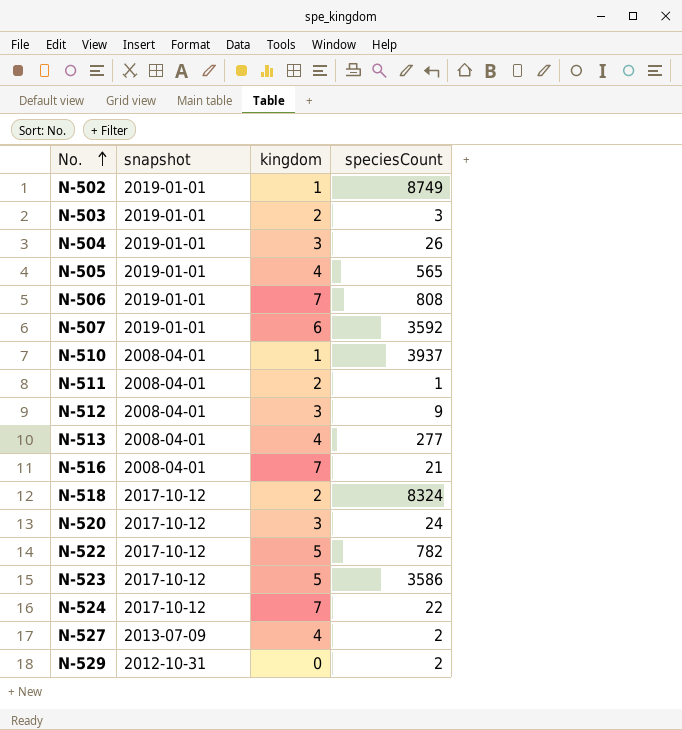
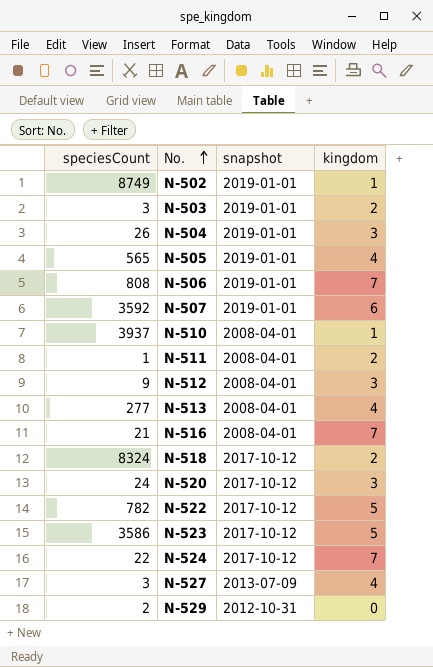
column speciesCount | position: 4 -> 1
N-527 | speciesCount: 2 -> 3

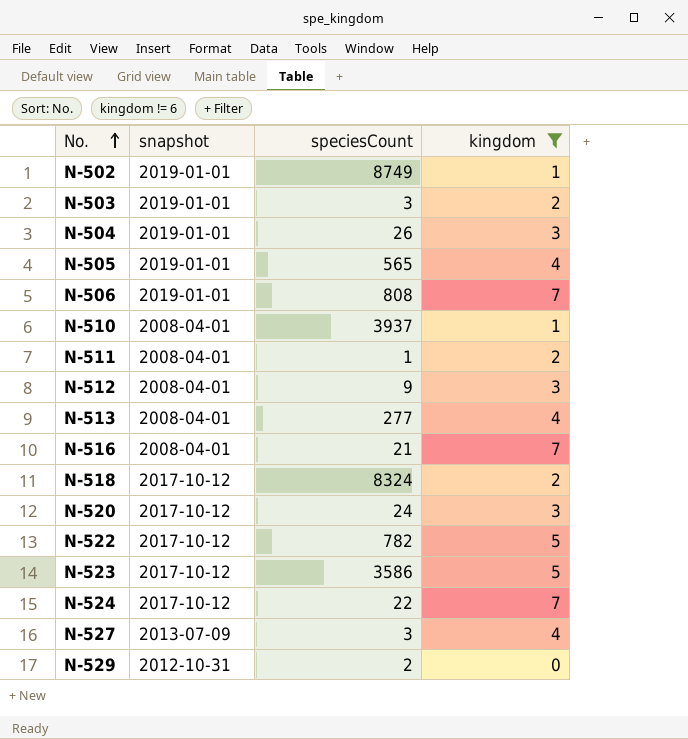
filter: none -> kingdom != 6
column speciesCount | position: 1 -> 3

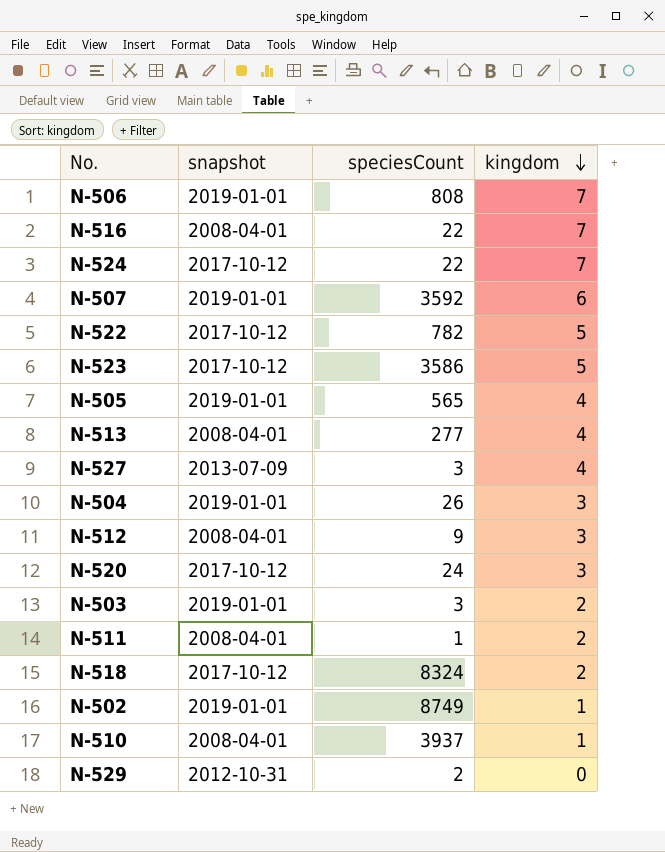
filter: kingdom != 6 -> none
row order: No. ascending -> kingdom descending
N-516 | speciesCount: 21 -> 22

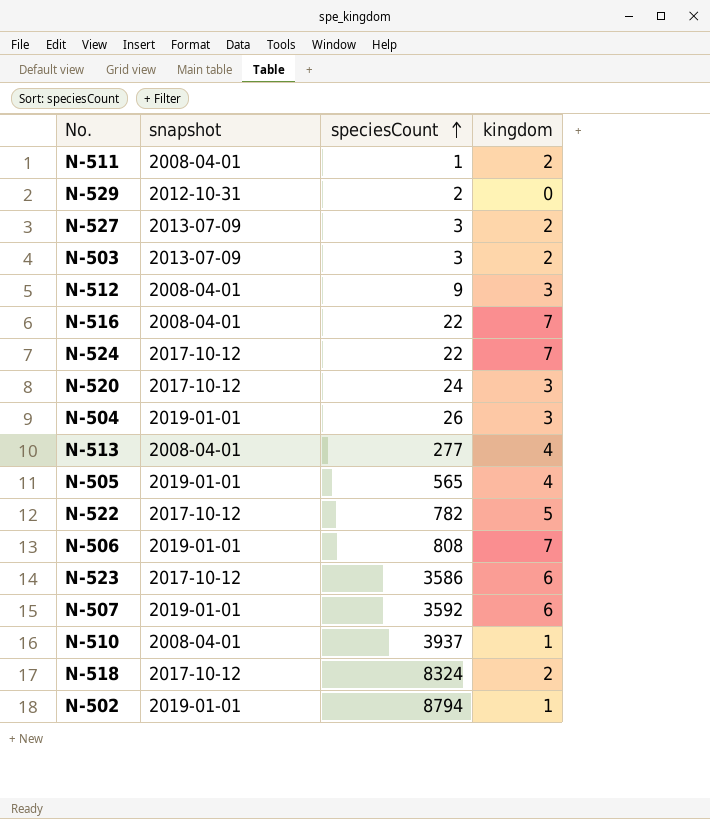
row order: kingdom descending -> speciesCount ascending
N-527 | kingdom: 4 -> 2
N-503 | snapshot: 2019-01-01 -> 2013-07-09
N-523 | kingdom: 5 -> 6
N-502 | speciesCount: 8749 -> 8794

